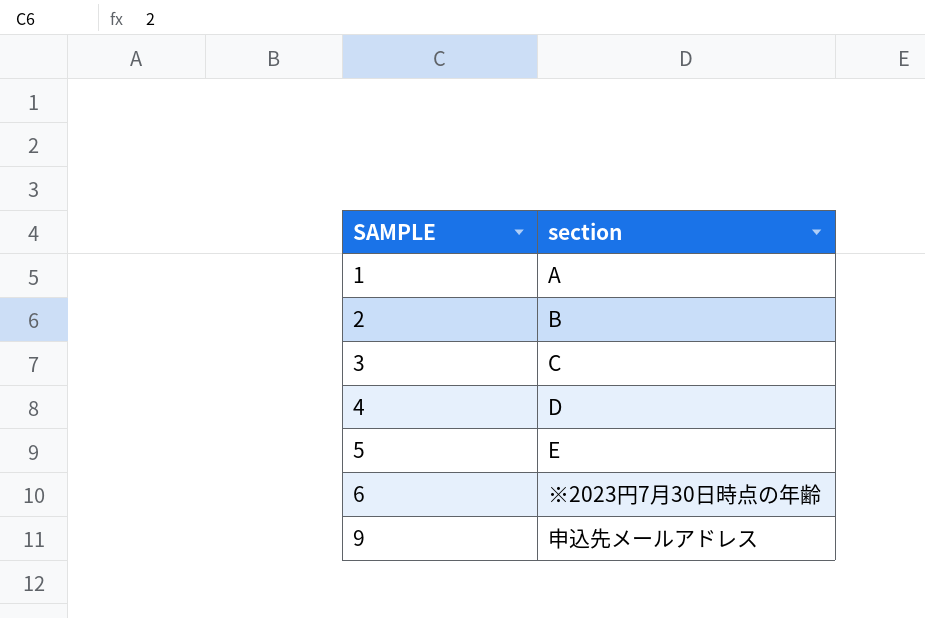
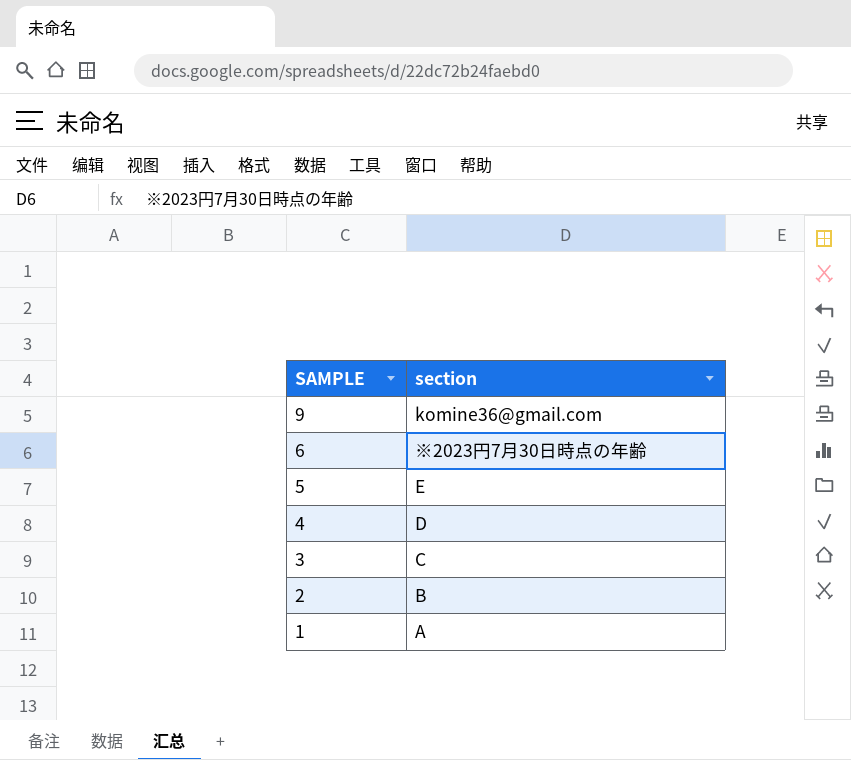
row order: SAMPLE ascending -> SAMPLE descending
9 | section: 申込先メールアドレス -> komine36@gmail.com

